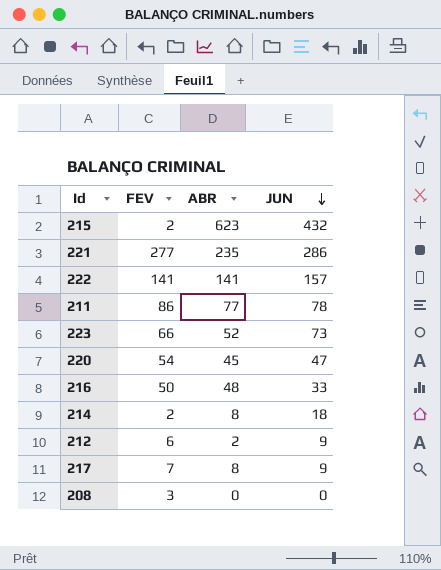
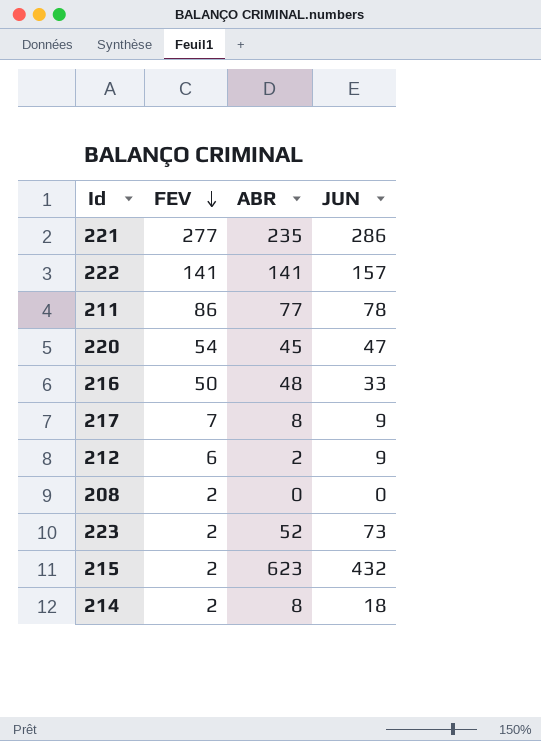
row order: JUN descending -> FEV descending
208 | FEV: 3 -> 2
223 | FEV: 66 -> 2

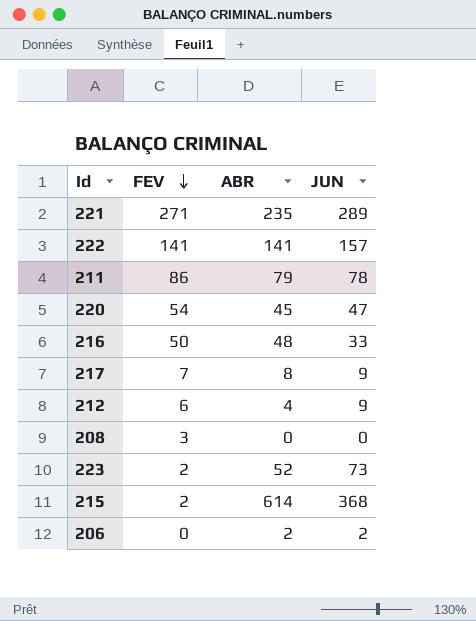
row 214: 2 | 8 | 18 -> none
221 | FEV: 277 -> 271
221 | JUN: 286 -> 289
211 | ABR: 77 -> 79
212 | ABR: 2 -> 4
208 | FEV: 2 -> 3
215 | ABR: 623 -> 614
215 | JUN: 432 -> 368
row 206: none -> 0 | 2 | 2

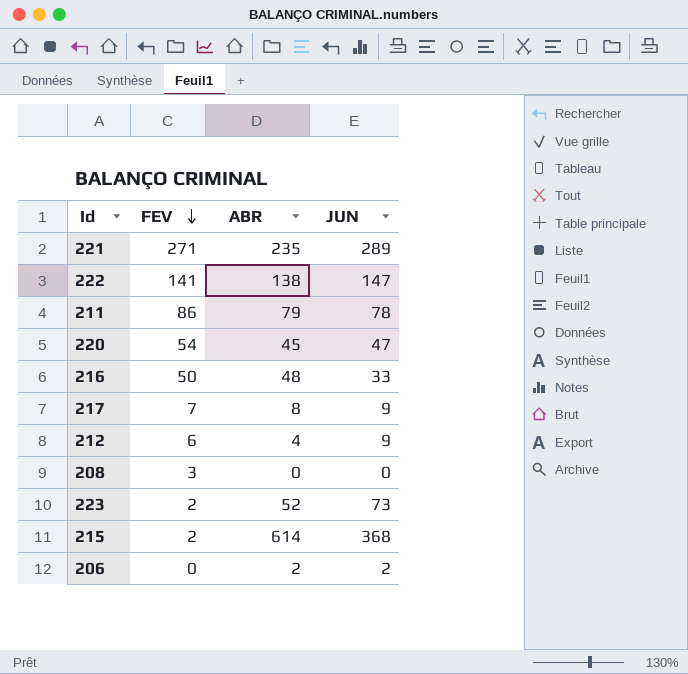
222 | ABR: 141 -> 138
222 | JUN: 157 -> 147

